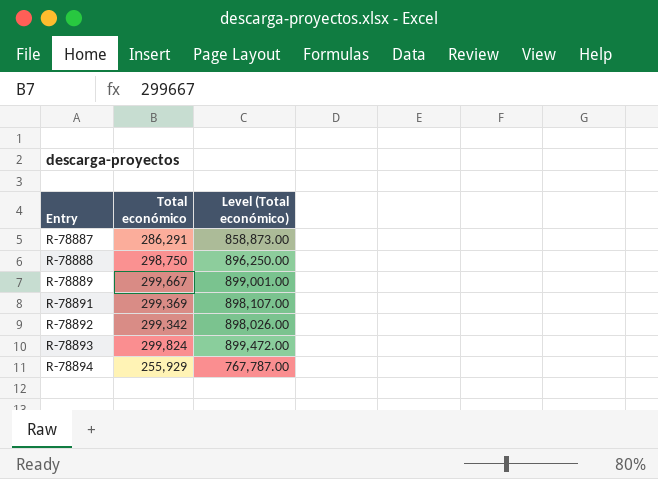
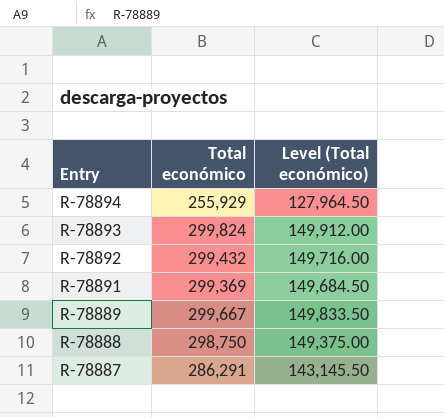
row order: Entry ascending -> Entry descending
column Level (Total económico) | formula: [Total económico] * 3 -> [Total económico] * 0.5
R-78892 | Total económico: 299,342 -> 299,432

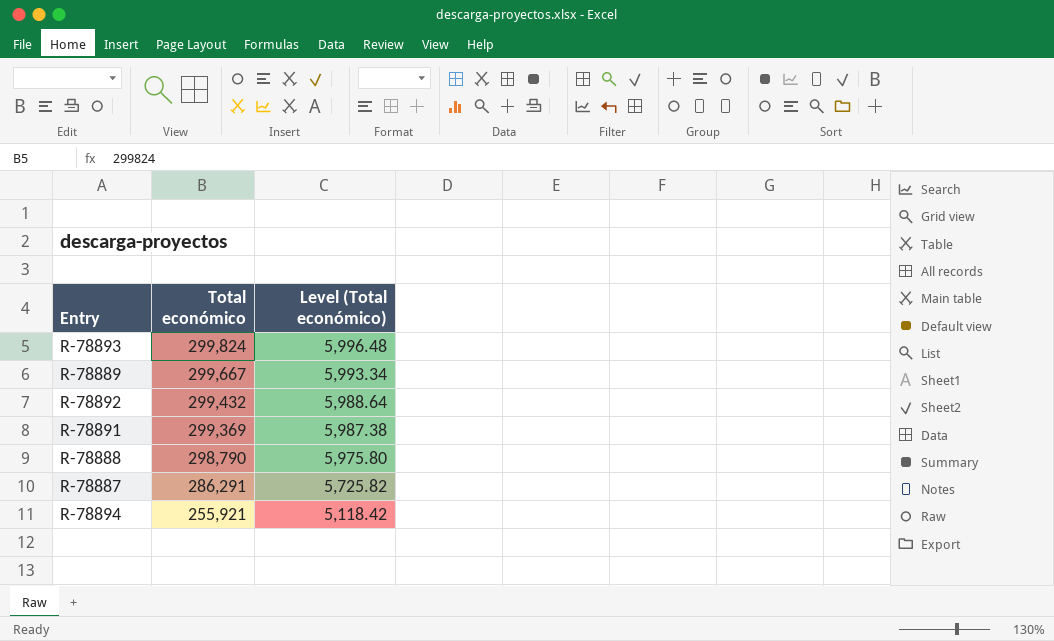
row order: Entry descending -> Total económico descending
column Level (Total económico) | formula: [Total económico] * 0.5 -> [Total económico] * 0.02
R-78888 | Total económico: 298,750 -> 298,790
R-78894 | Total económico: 255,929 -> 255,921

